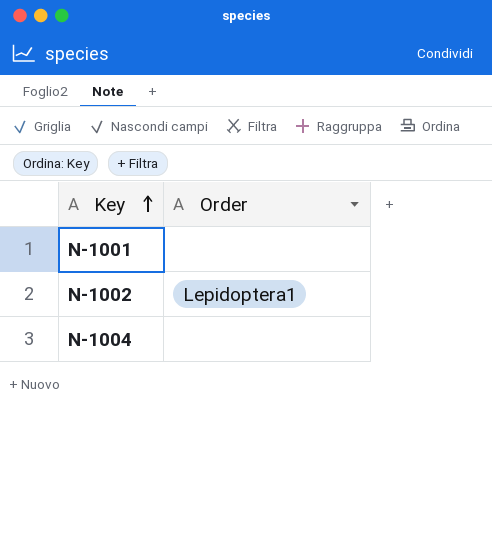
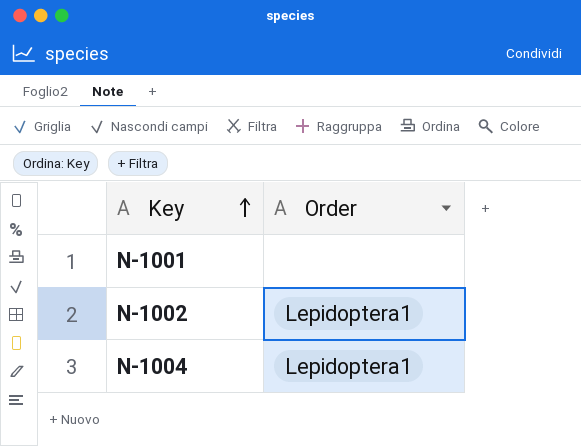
N-1004 | Order: none -> Lepidoptera1

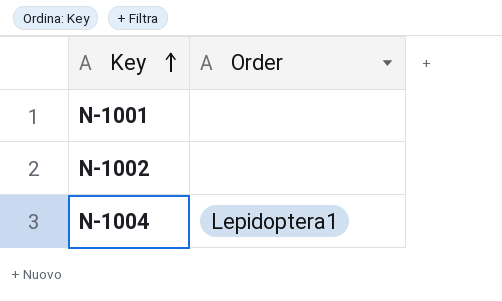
N-1002 | Order: Lepidoptera1 -> none

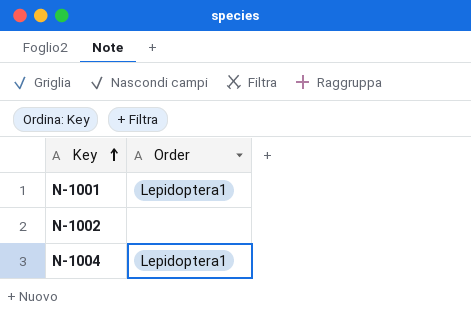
N-1001 | Order: none -> Lepidoptera1

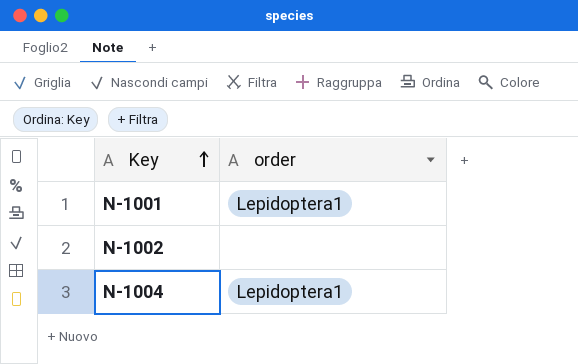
column name: Order -> order

